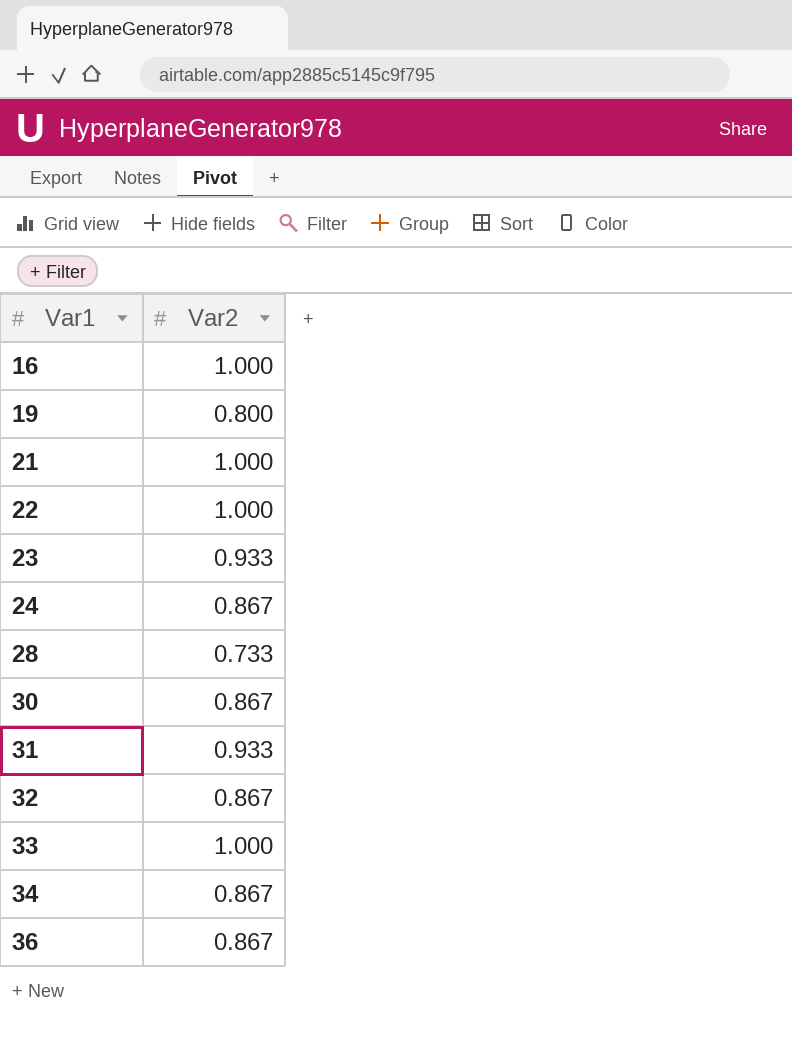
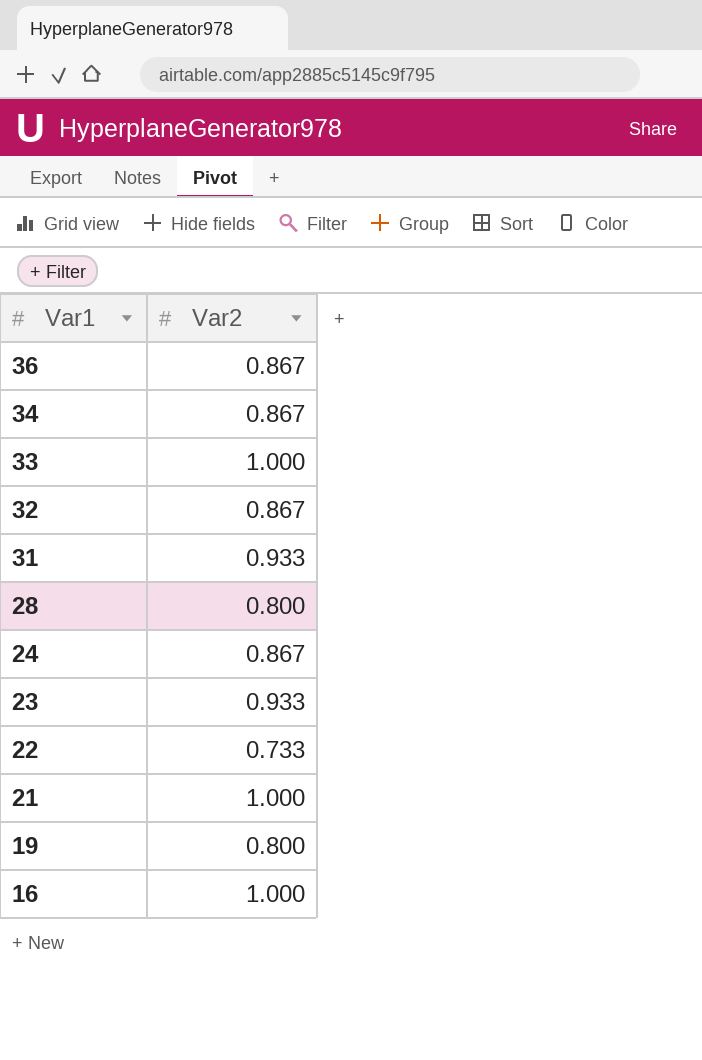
row order: Var1 ascending -> Var1 descending
row 30: 0.867 -> none
28 | Var2: 0.733 -> 0.800
22 | Var2: 1.000 -> 0.733

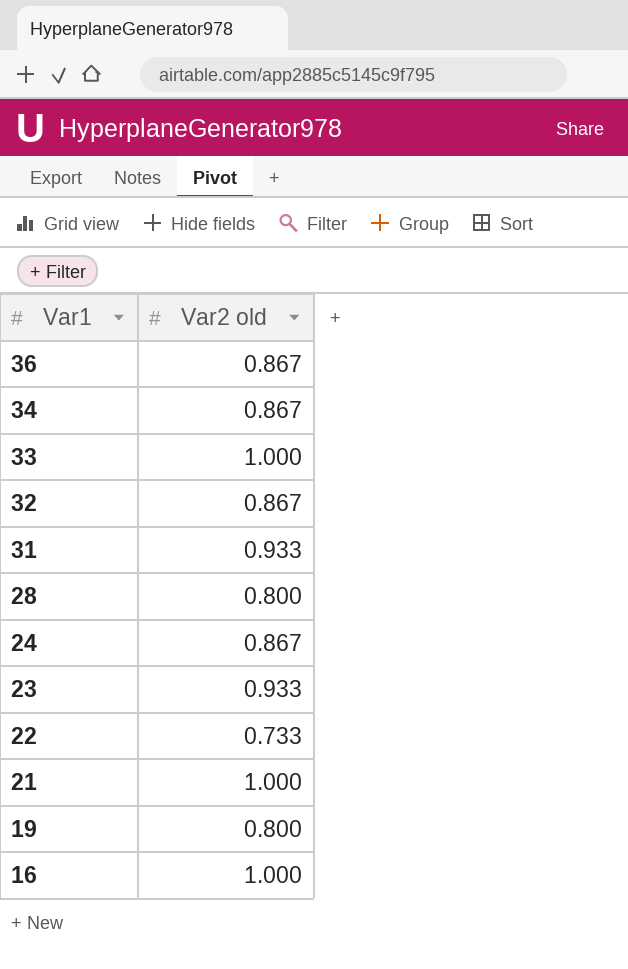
column name: Var2 -> Var2 old

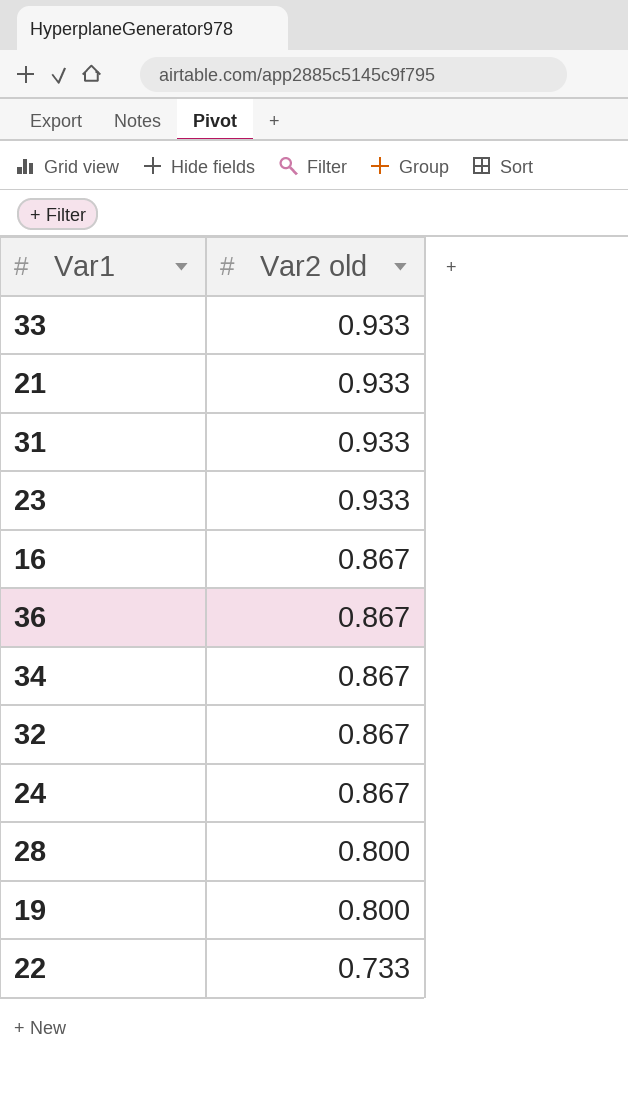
row order: Var1 descending -> Var2 old descending
33 | Var2 old: 1.000 -> 0.933
21 | Var2 old: 1.000 -> 0.933
16 | Var2 old: 1.000 -> 0.867

